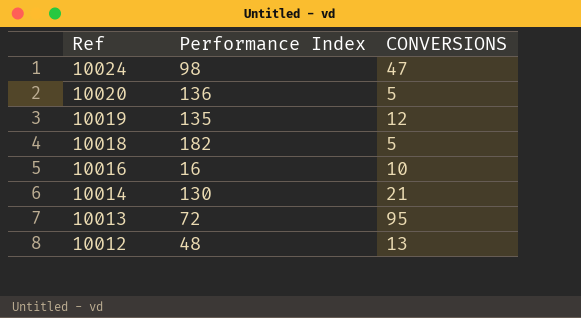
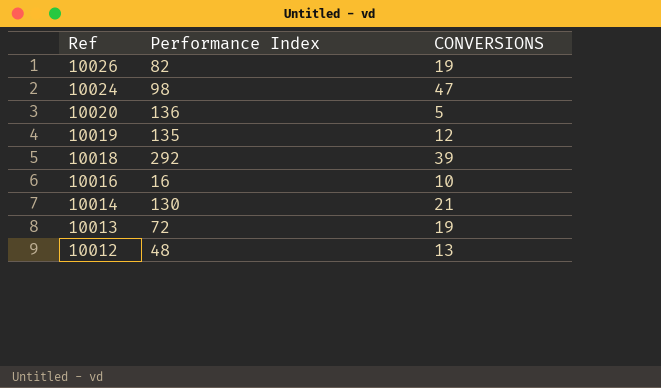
row 10026: none -> 82 | 19
10018 | Performance Index: 182 -> 292
10018 | CONVERSIONS: 5 -> 39
10013 | CONVERSIONS: 95 -> 19

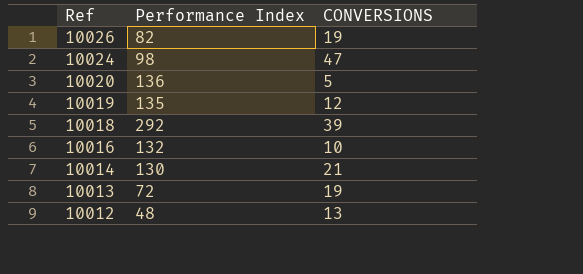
10016 | Performance Index: 16 -> 132

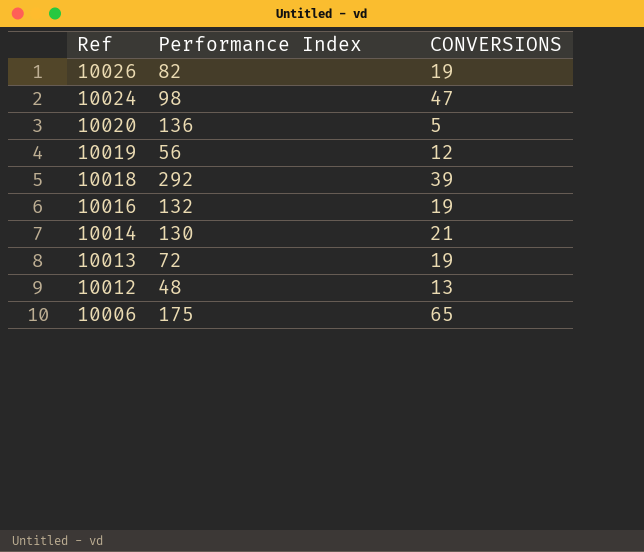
10019 | Performance Index: 135 -> 56
10016 | CONVERSIONS: 10 -> 19
row 10006: none -> 175 | 65

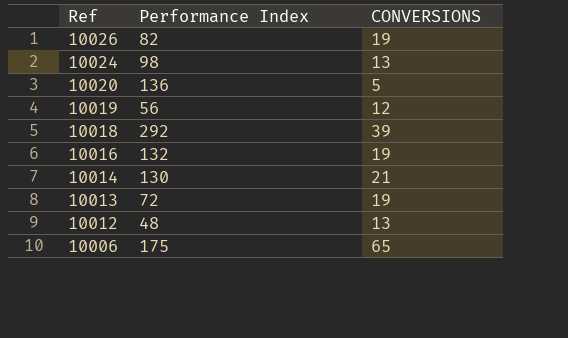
10024 | CONVERSIONS: 47 -> 13

